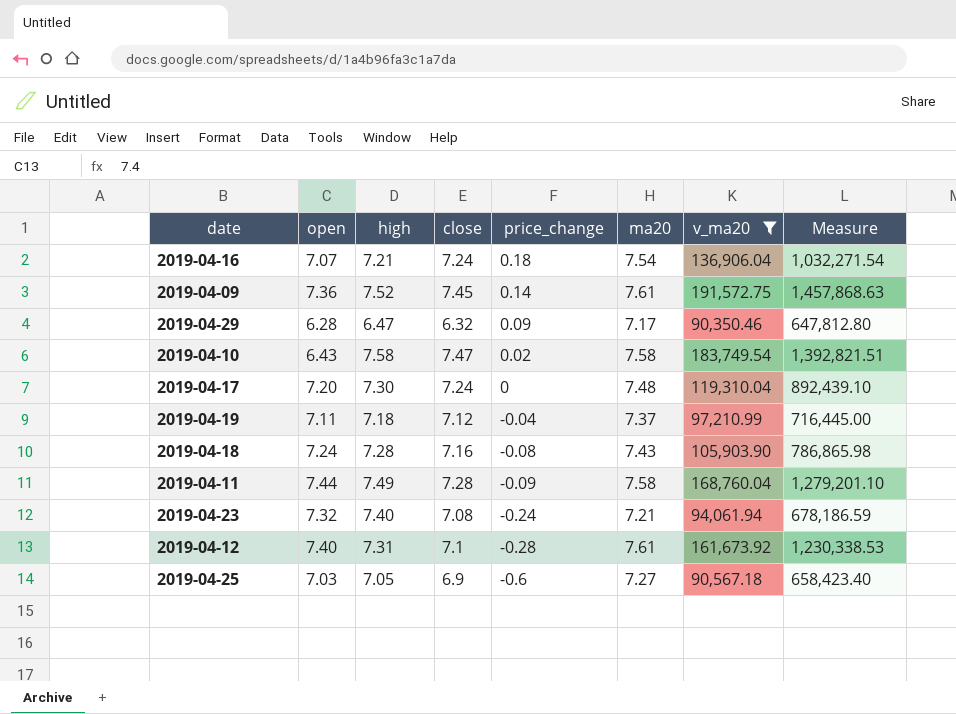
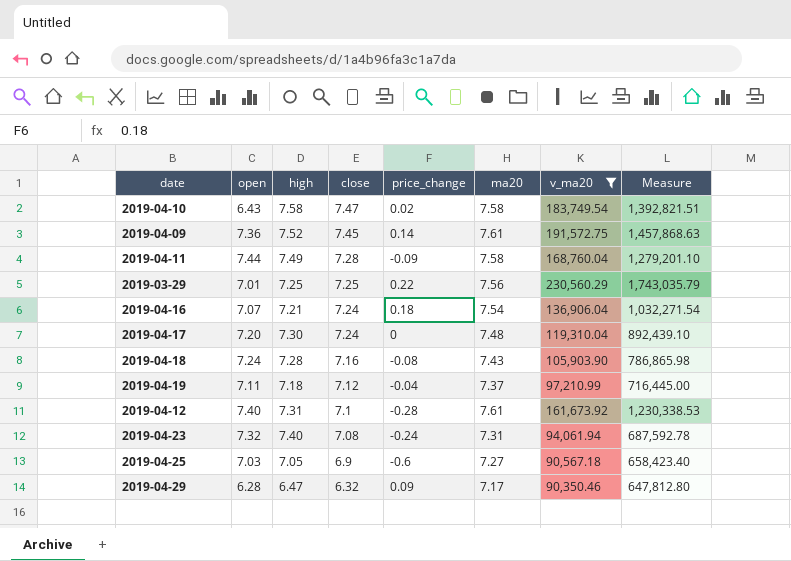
row order: price_change descending -> close descending
row 2019-03-29: none -> 7.01 | 7.25 | 7.25 | 0.22 | 7.56 | 230,560.29 | 1,743,035.79
2019-04-23 | ma20: 7.21 -> 7.31
2019-04-23 | Measure: 678,186.59 -> 687,592.78

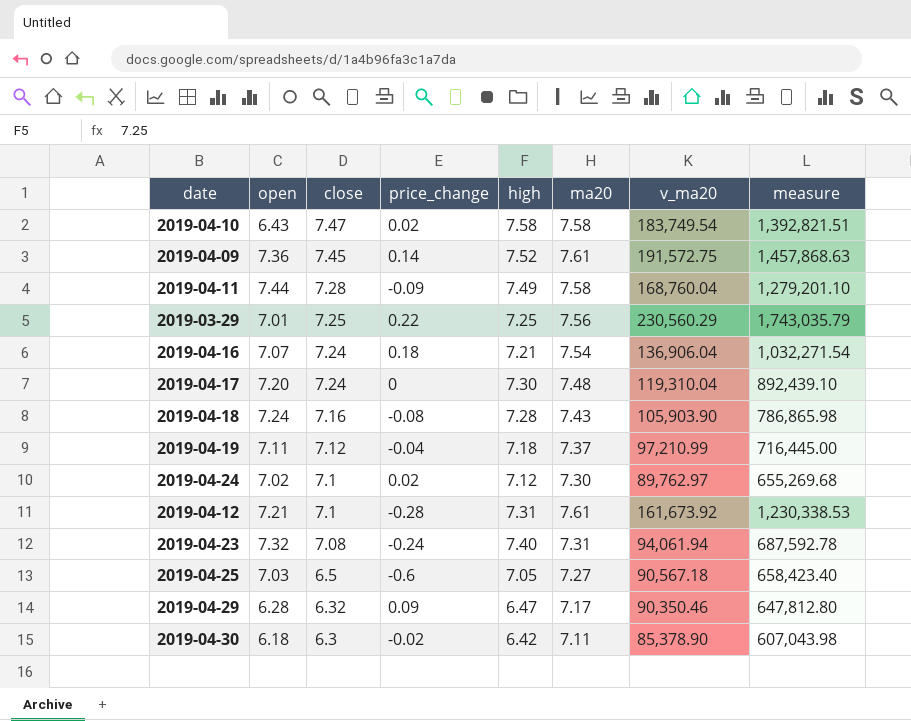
filter: v_ma20 >= 90,350.46 -> none
column high | position: 3 -> 5
column name: Measure -> measure
2019-04-12 | open: 7.40 -> 7.21
2019-04-25 | close: 6.9 -> 6.5

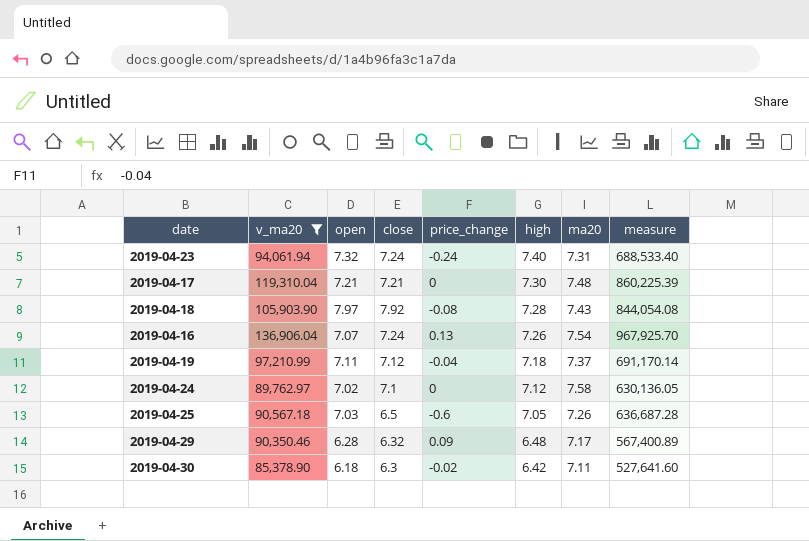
filter: none -> v_ma20 <= 136,906.04
row order: close descending -> high descending
column v_ma20 | position: 7 -> 2
column measure | formula: [ma20] * [v_ma20] -> [v_ma20] * [open]
2019-04-23 | close: 7.08 -> 7.24
2019-04-17 | open: 7.20 -> 7.21
2019-04-17 | close: 7.24 -> 7.21
2019-04-18 | open: 7.24 -> 7.97
2019-04-18 | close: 7.16 -> 7.92
2019-04-16 | price_change: 0.18 -> 0.13
2019-04-16 | high: 7.21 -> 7.26
2019-04-24 | price_change: 0.02 -> 0
2019-04-24 | ma20: 7.30 -> 7.58
2019-04-25 | ma20: 7.27 -> 7.26
2019-04-29 | high: 6.47 -> 6.48

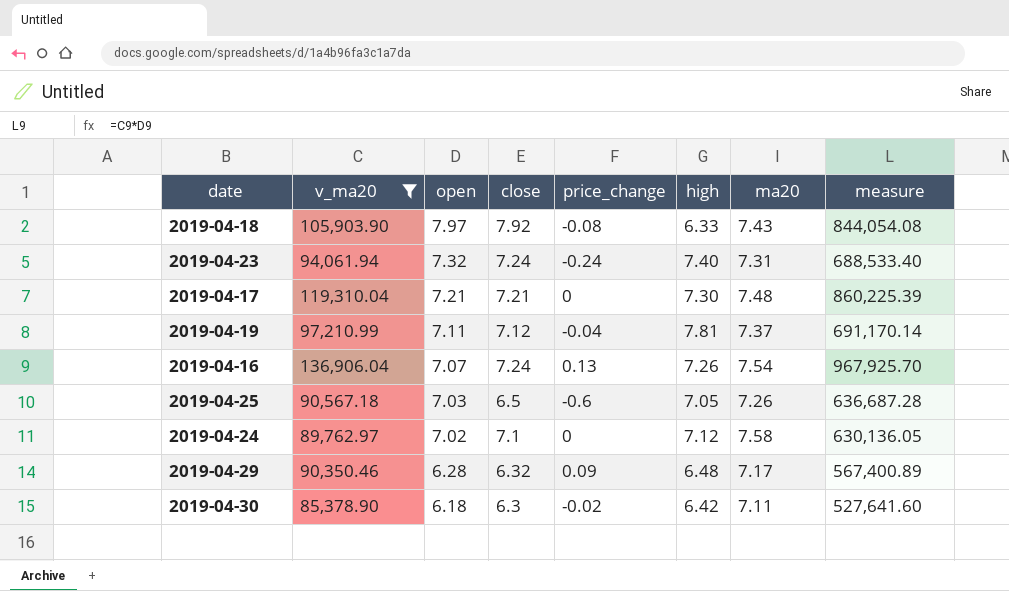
row order: high descending -> open descending
2019-04-18 | high: 7.28 -> 6.33
2019-04-19 | high: 7.18 -> 7.81

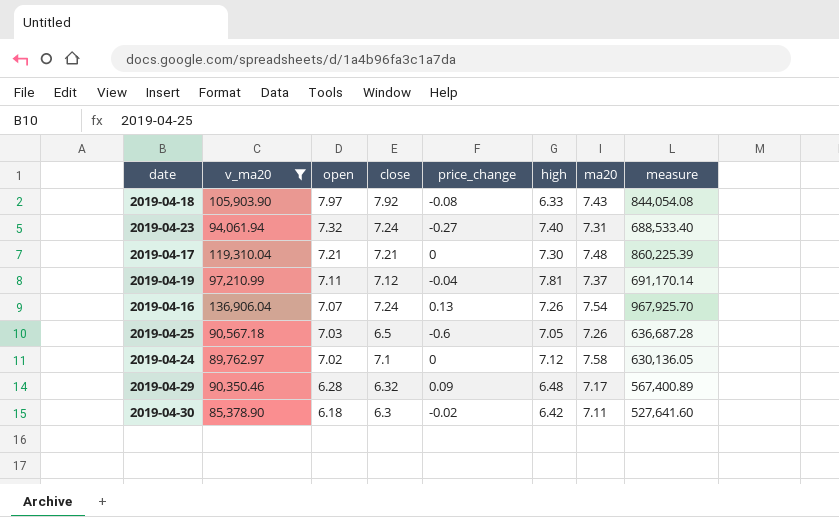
2019-04-23 | price_change: -0.24 -> -0.27

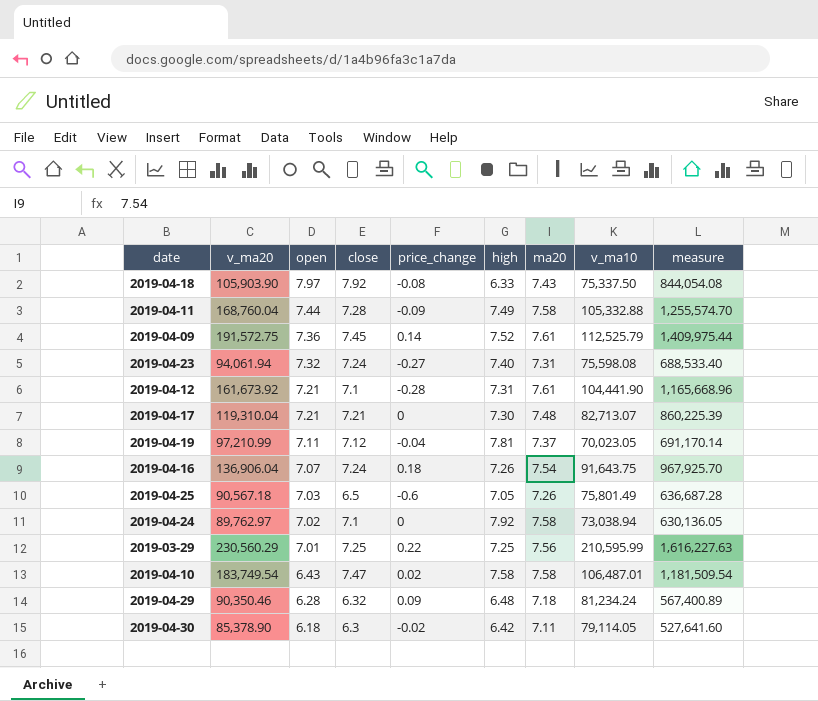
filter: v_ma20 <= 136,906.04 -> none
column v_ma10 | position: none -> 8
2019-04-16 | price_change: 0.13 -> 0.18
2019-04-24 | high: 7.12 -> 7.92
2019-04-29 | ma20: 7.17 -> 7.18

